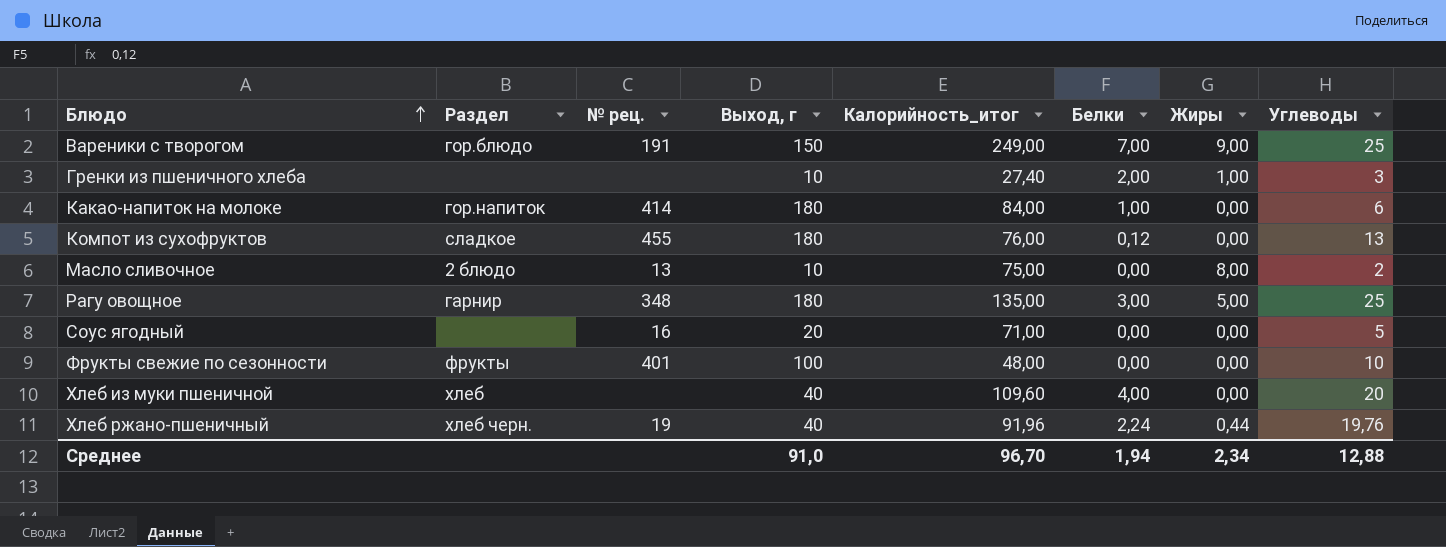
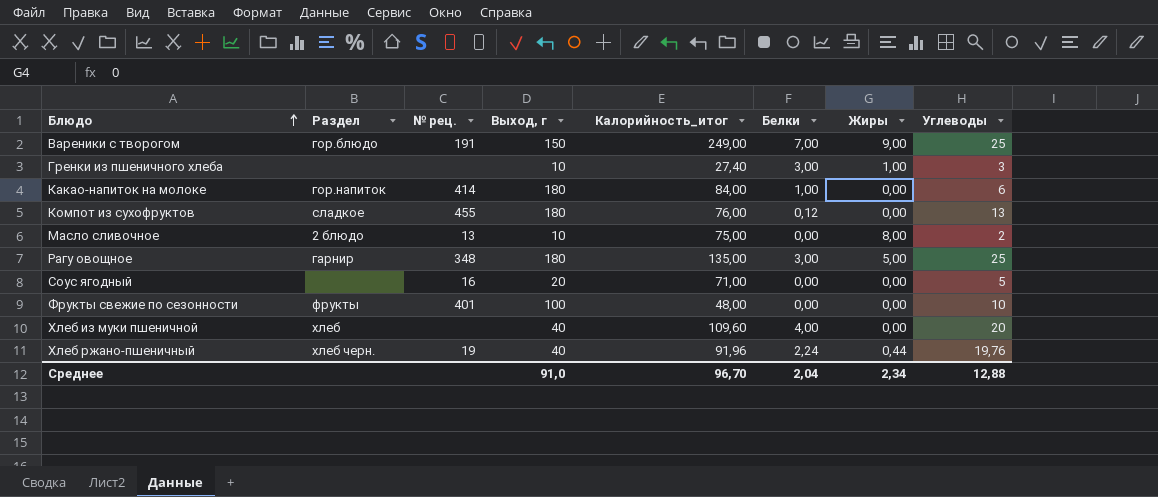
Гренки из пшеничного хлеба | Белки: 2,00 -> 3,00
Среднее | Белки: 1,94 -> 2,04

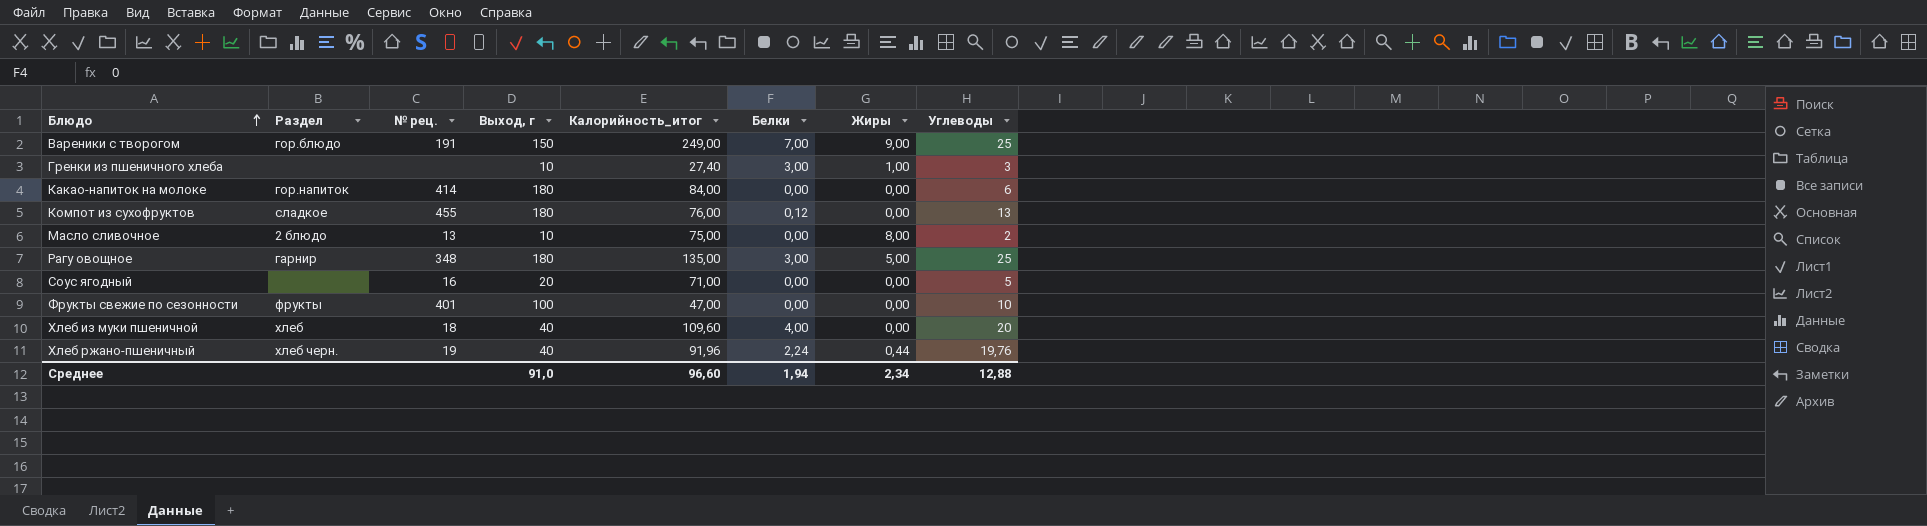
Какао-напиток на молоке | Белки: 1,00 -> 0,00
Фрукты свежие по сезонности | Калорийность_итог: 48,00 -> 47,00
Хлеб из муки пшеничной | № рец.: none -> 18
Среднее | Калорийность_итог: 96,70 -> 96,60
Среднее | Белки: 2,04 -> 1,94

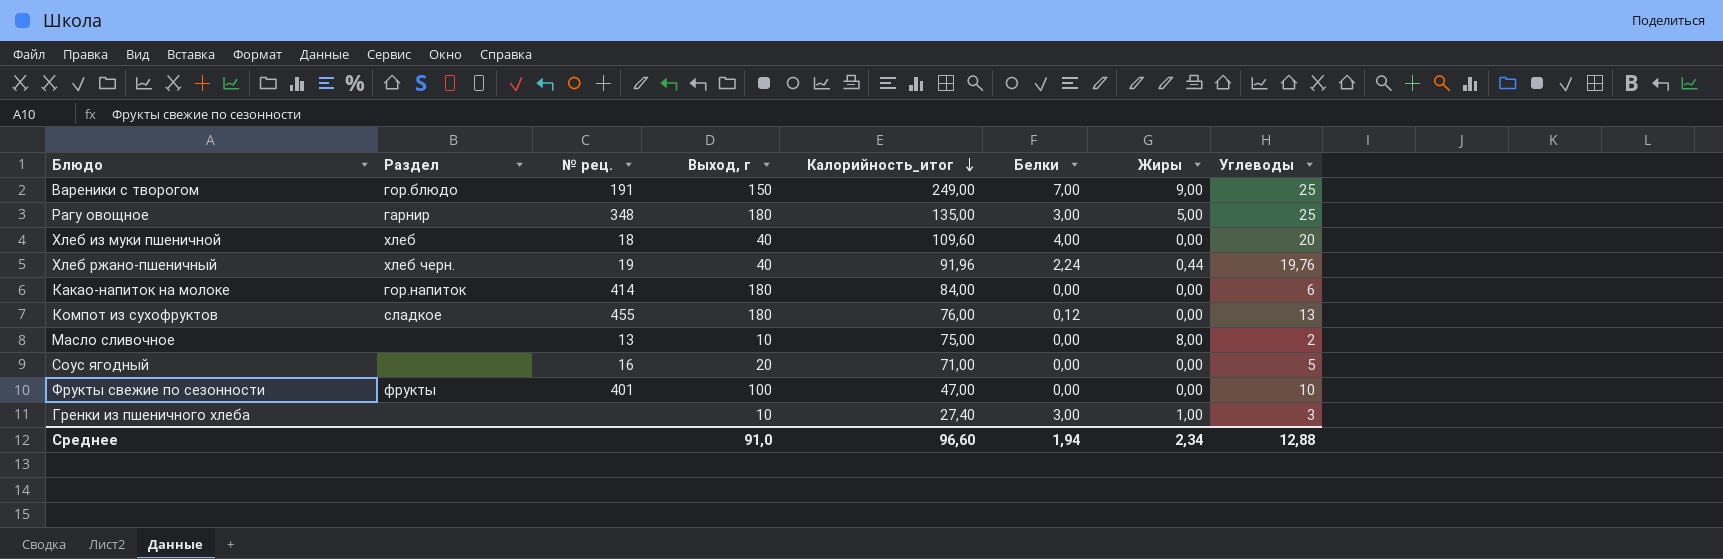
row order: Блюдо ascending -> Калорийность_итог descending
Масло сливочное | Раздел: 2 блюдо -> none

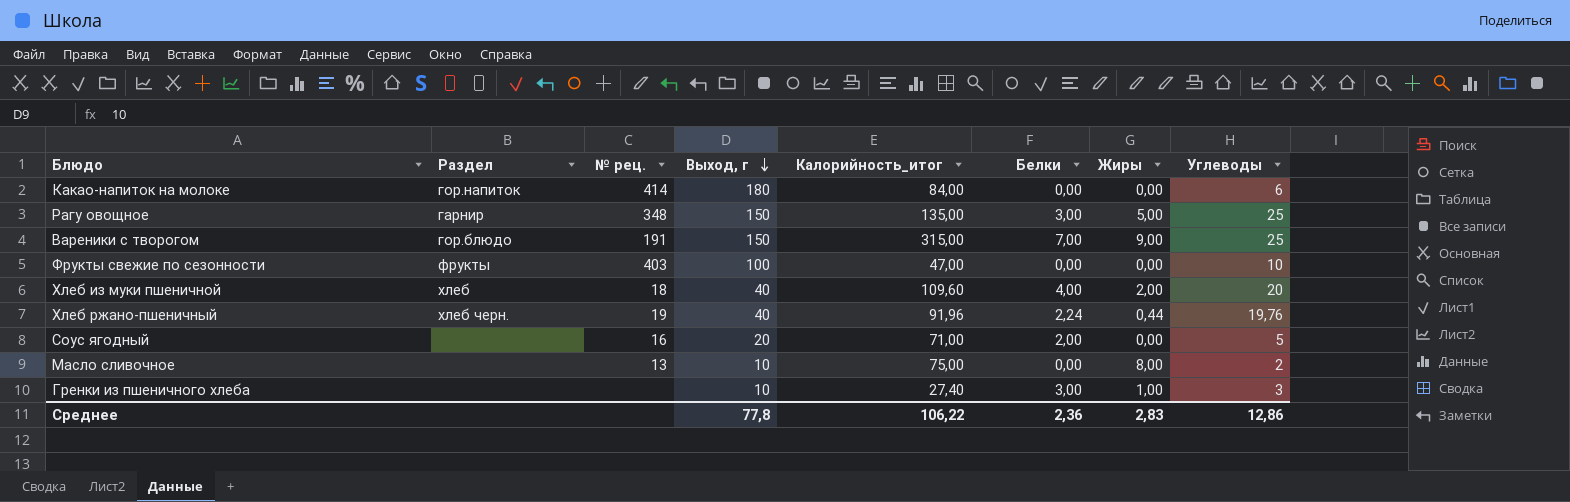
row order: Калорийность_итог descending -> Выход, г descending
row Компот из сухофруктов: сладкое | 455 | 180 | 76,00 | 0,12 | 0,00 | 13 -> none
Рагу овощное | Выход, г: 180 -> 150
Вареники с творогом | Калорийность_итог: 249,00 -> 315,00
Фрукты свежие по сезонности | № рец.: 401 -> 403
Хлеб из муки пшеничной | Жиры: 0,00 -> 2,00
Соус ягодный | Белки: 0,00 -> 2,00
Среднее | Выход, г: 91,0 -> 77,8
Среднее | Калорийность_итог: 96,60 -> 106,22
Среднее | Белки: 1,94 -> 2,36
Среднее | Жиры: 2,34 -> 2,83
Среднее | Углеводы: 12,88 -> 12,86

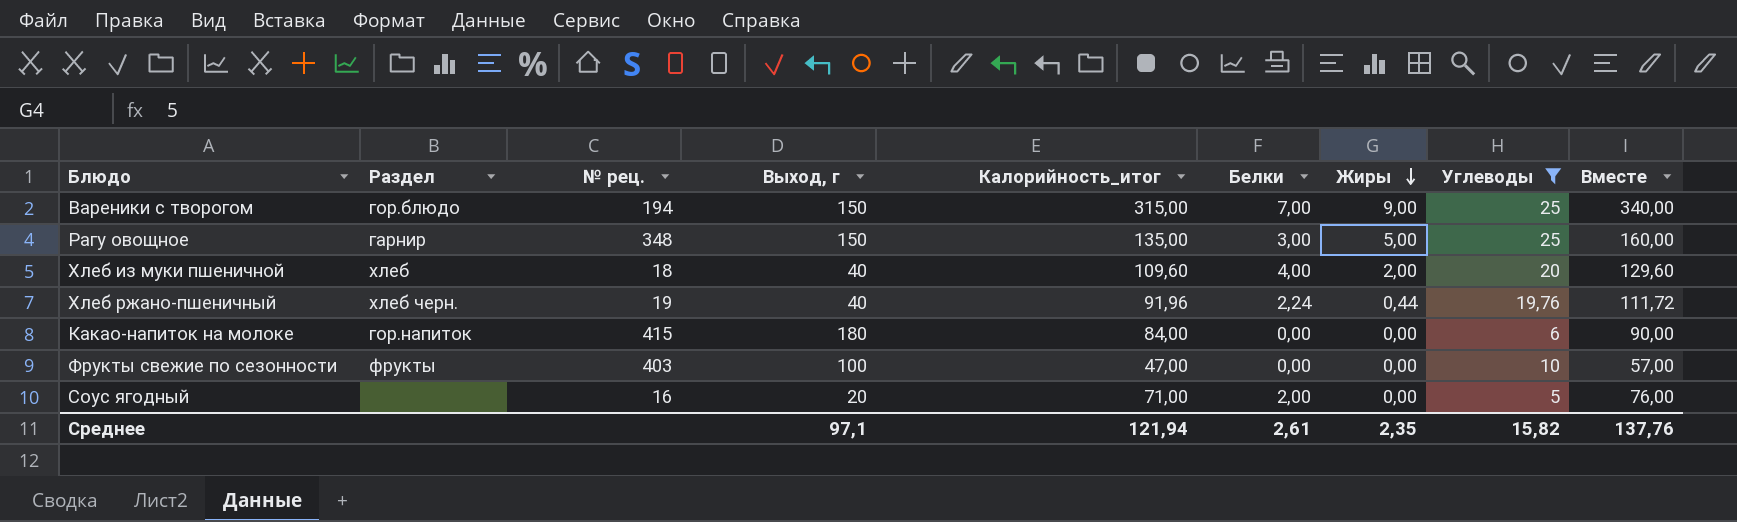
filter: none -> Углеводы >= 5
row order: Выход, г descending -> Жиры descending
column Вместе | formula: none -> [Калорийность_итог] + [Углеводы]
Вареники с творогом | № рец.: 191 -> 194
Какао-напиток на молоке | № рец.: 414 -> 415
Среднее | Выход, г: 77,8 -> 97,1
Среднее | Калорийность_итог: 106,22 -> 121,94
Среднее | Белки: 2,36 -> 2,61
Среднее | Жиры: 2,83 -> 2,35
Среднее | Углеводы: 12,86 -> 15,82

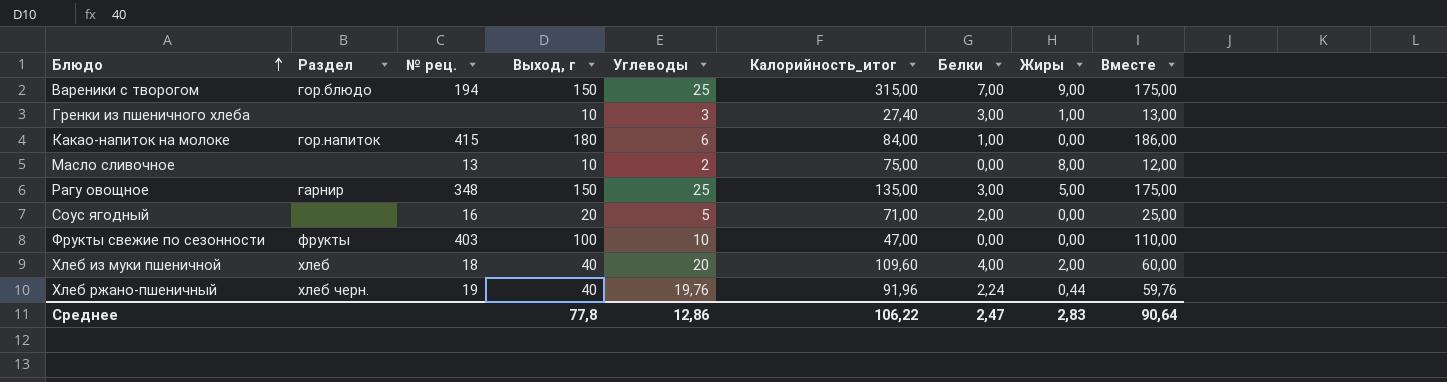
filter: Углеводы >= 5 -> none
row order: Жиры descending -> Блюдо ascending
column Углеводы | position: 8 -> 5
column Вместе | formula: [Калорийность_итог] + [Углеводы] -> [Выход, г] + [Углеводы]
Какао-напиток на молоке | Белки: 0,00 -> 1,00
Среднее | Выход, г: 97,1 -> 77,8
Среднее | Углеводы: 15,82 -> 12,86
Среднее | Калорийность_итог: 121,94 -> 106,22
Среднее | Белки: 2,61 -> 2,47
Среднее | Жиры: 2,35 -> 2,83
Среднее | Вместе: 137,76 -> 90,64

